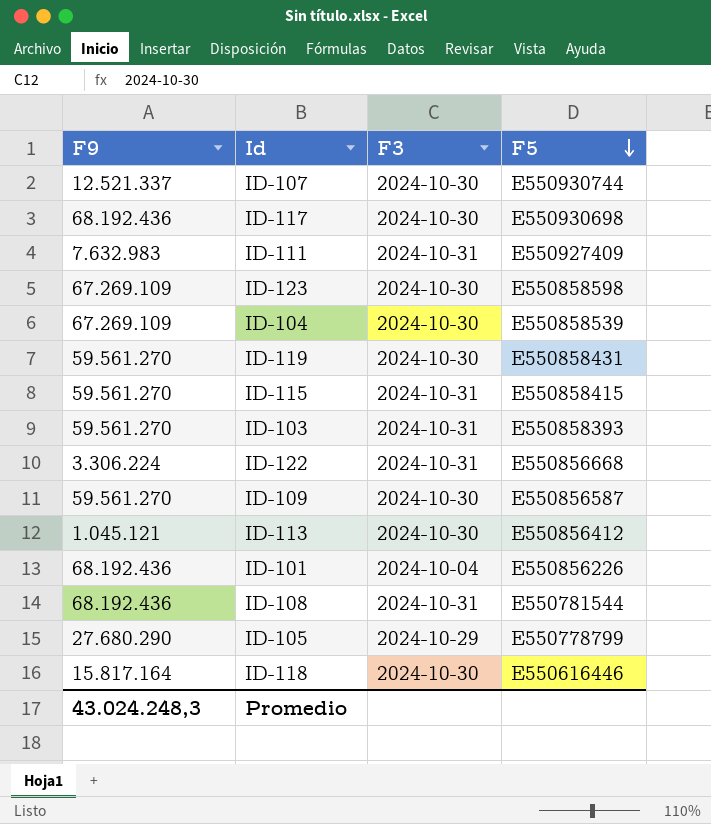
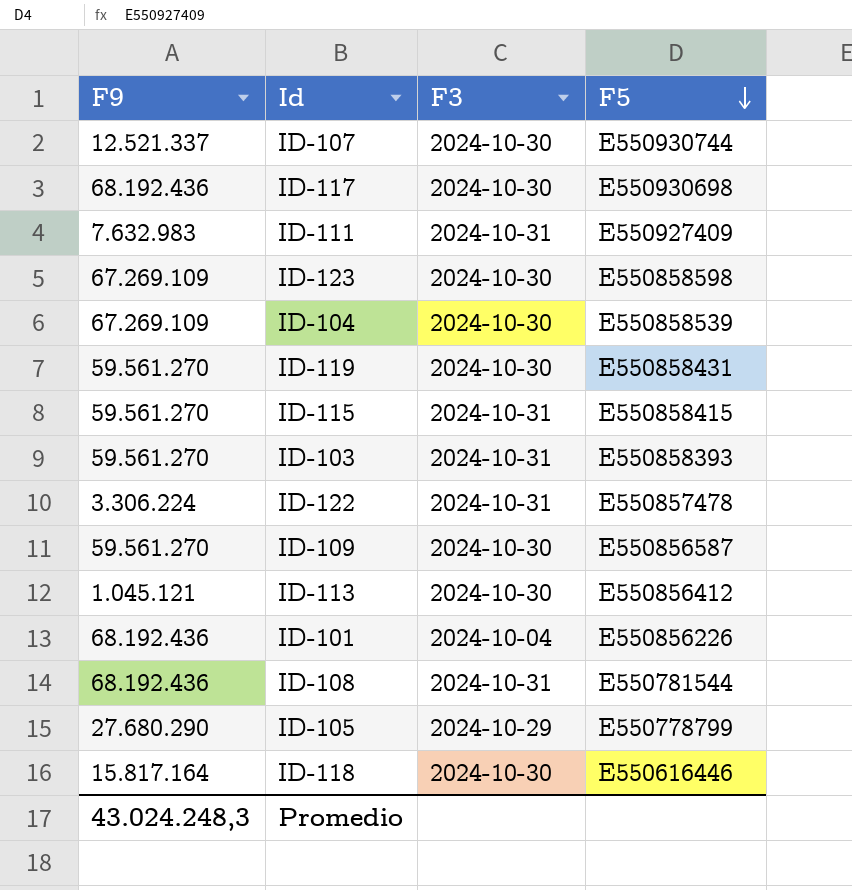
ID-122 | F5: E550856668 -> E550857478

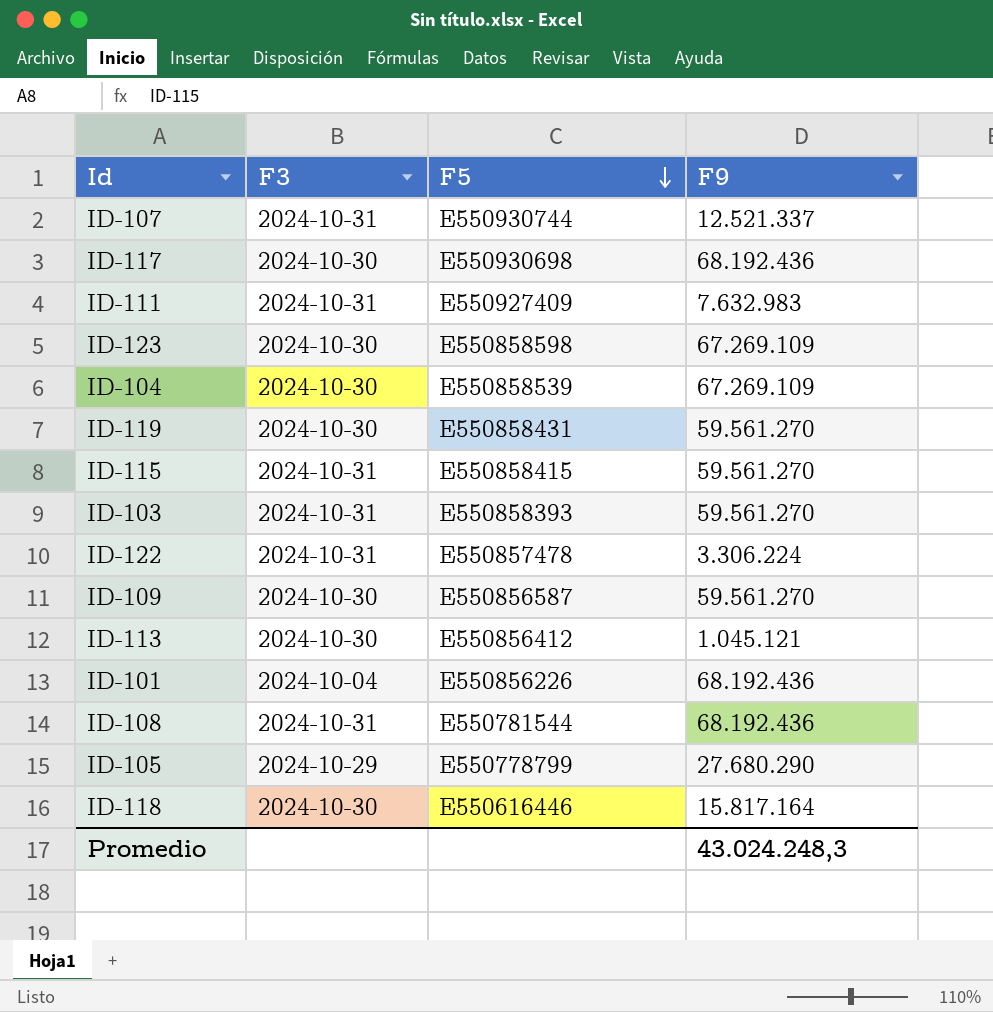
column F9 | position: 1 -> 4
ID-107 | F3: 2024-10-30 -> 2024-10-31

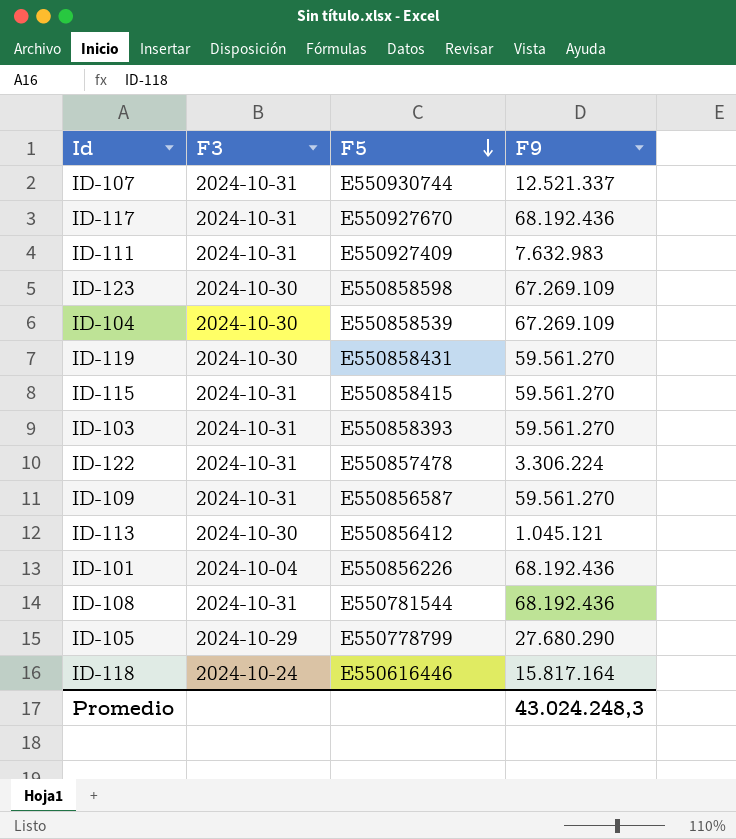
ID-117 | F3: 2024-10-30 -> 2024-10-31
ID-117 | F5: E550930698 -> E550927670
ID-109 | F3: 2024-10-30 -> 2024-10-31
ID-118 | F3: 2024-10-30 -> 2024-10-24

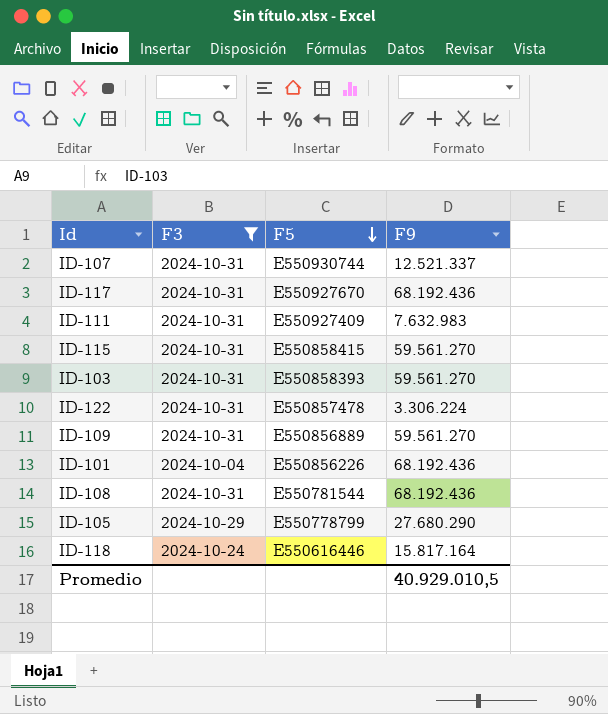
filter: none -> F3 != 2024-10-30
ID-109 | F5: E550856587 -> E550856889
Promedio | F9: 43.024.248,3 -> 40.929.010,5

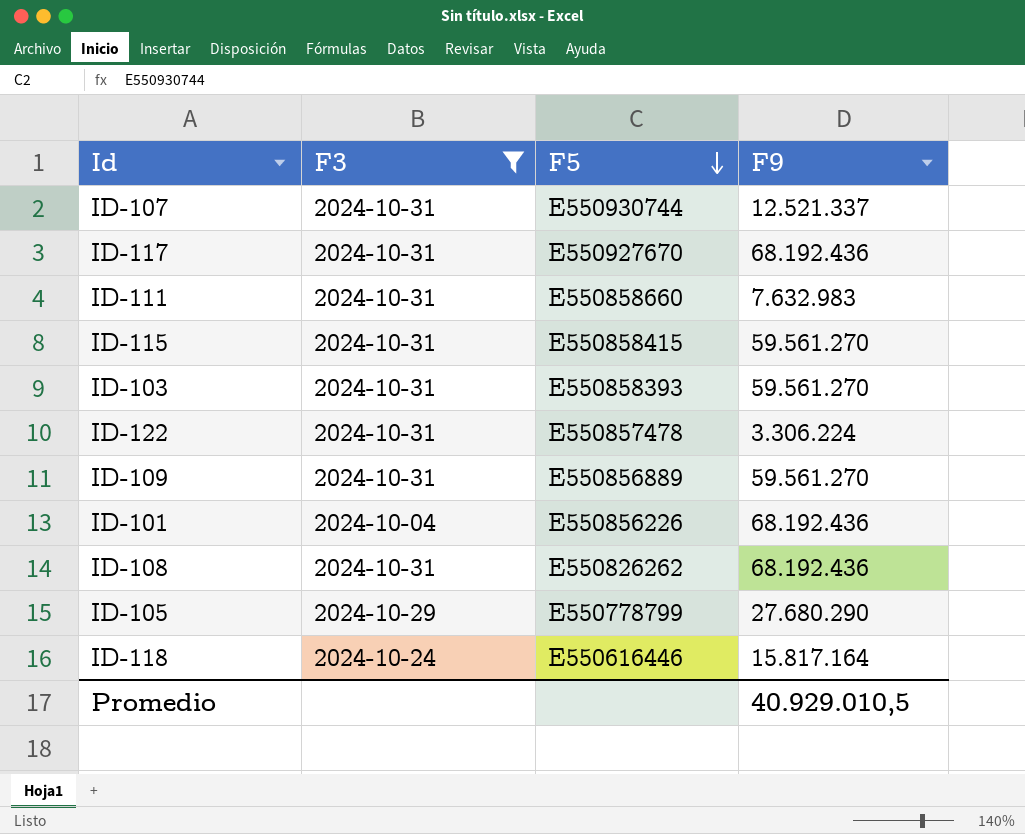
ID-111 | F5: E550927409 -> E550858660
ID-108 | F5: E550781544 -> E550826262

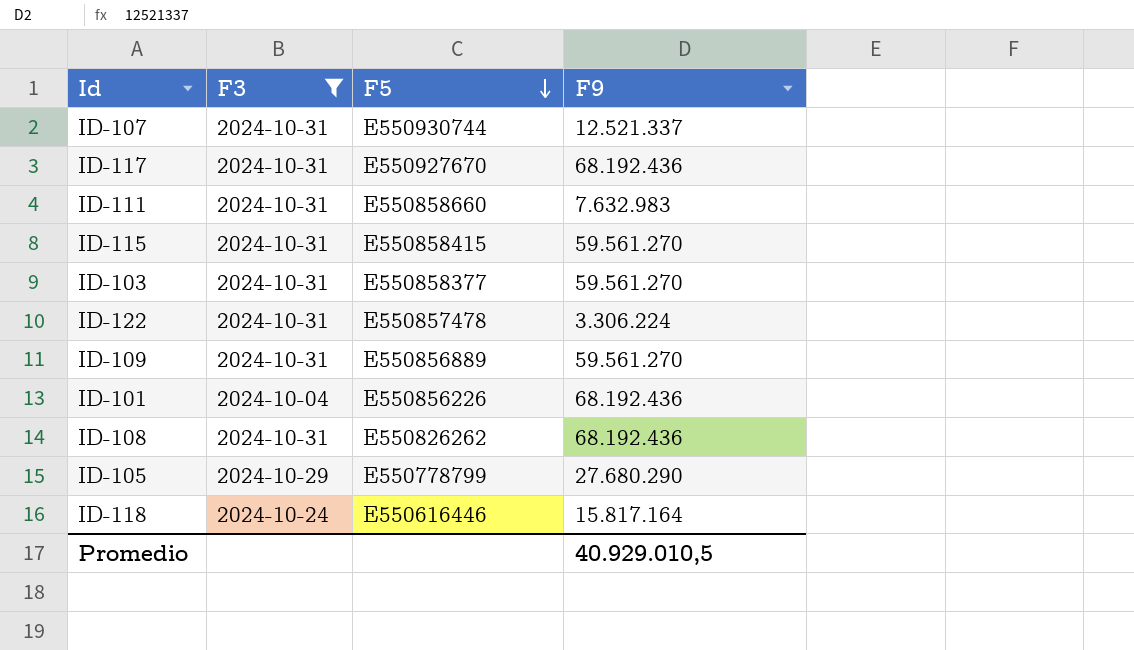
ID-103 | F5: E550858393 -> E550858377

